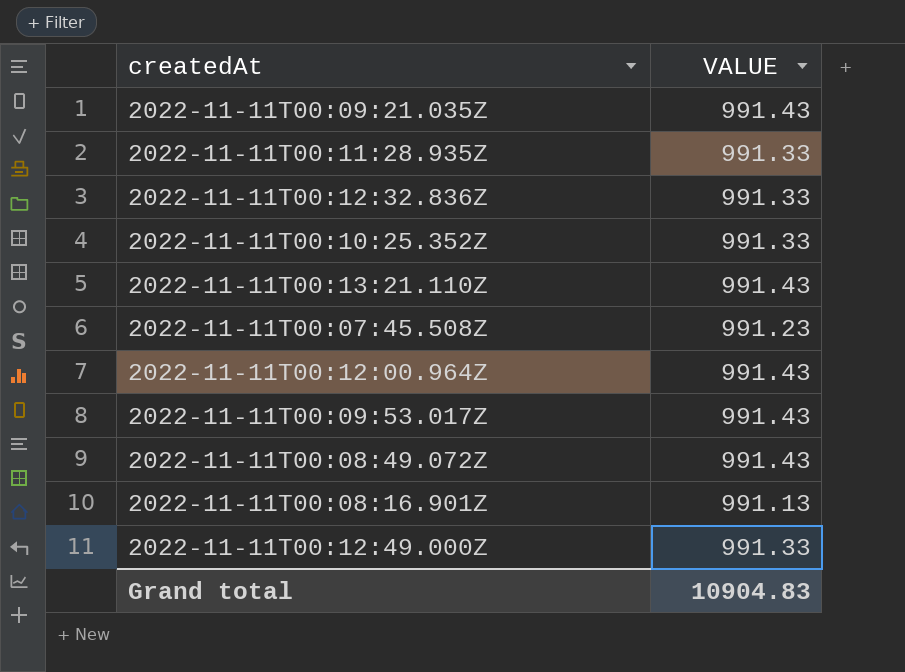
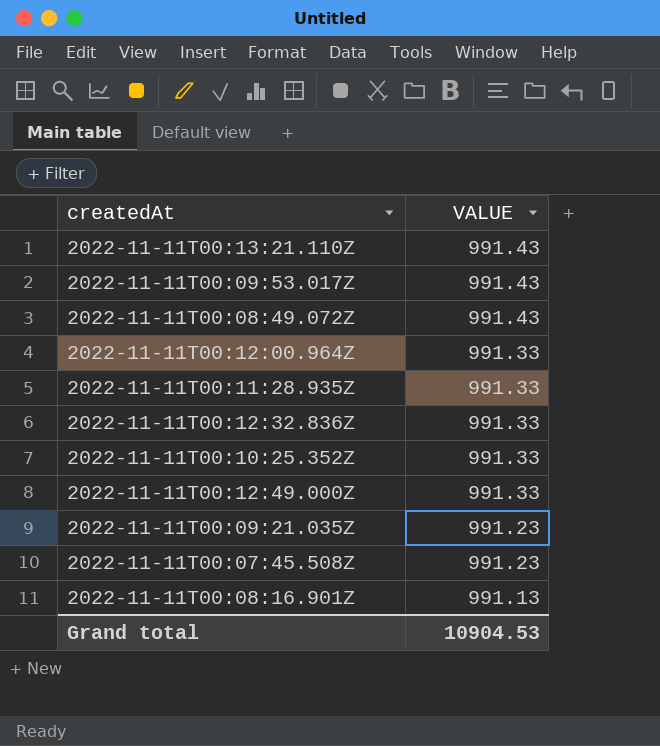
row order: none -> VALUE descending
2022-11-11T00:12:00.964Z | VALUE: 991.43 -> 991.33
2022-11-11T00:09:21.035Z | VALUE: 991.43 -> 991.23
Grand total | VALUE: 10904.83 -> 10904.53

